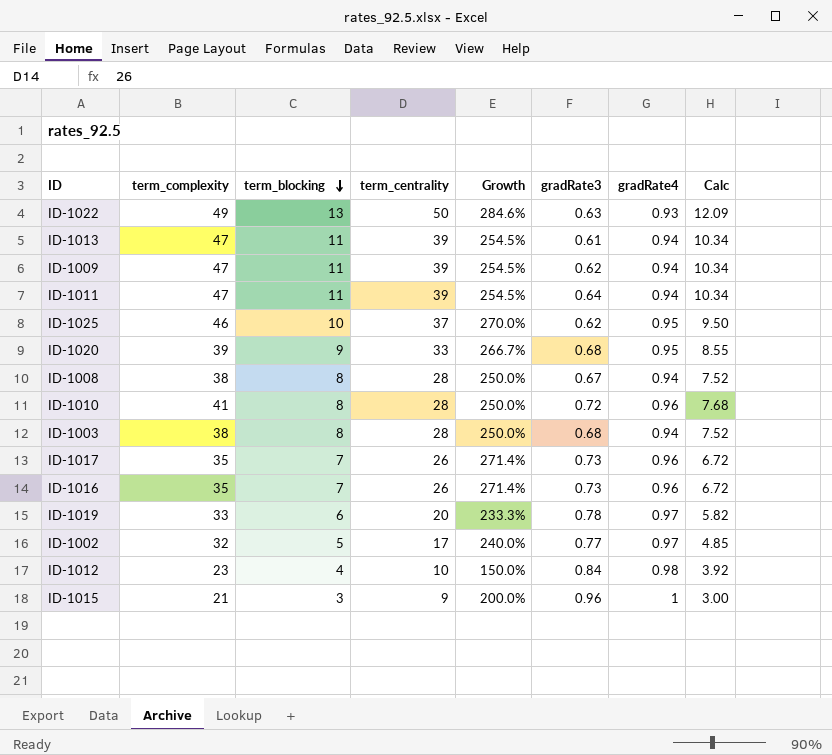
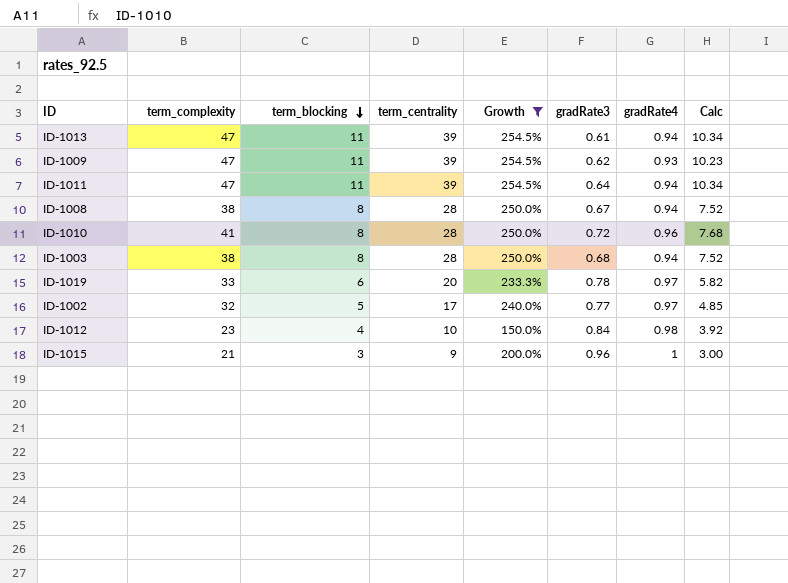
filter: none -> Growth <= 254.5%
ID-1009 | gradRate4: 0.94 -> 0.93
ID-1009 | Calc: 10.34 -> 10.23

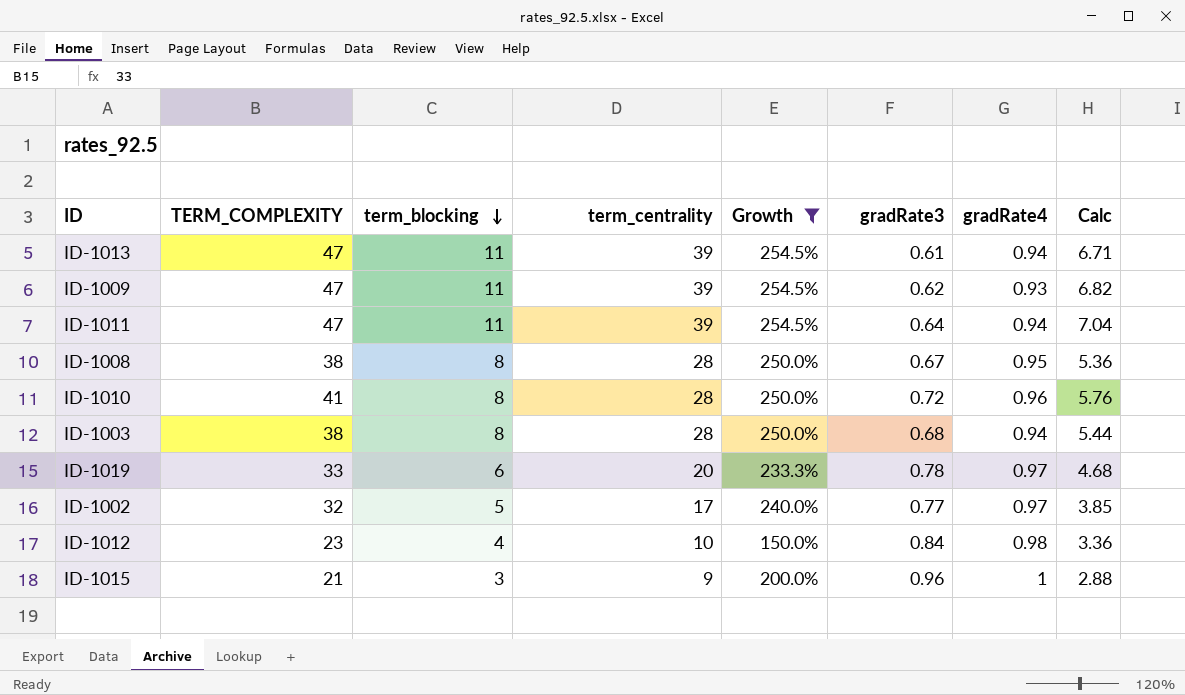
column name: term_complexity -> TERM_COMPLEXITY
column Calc | formula: [term_blocking] * [gradRate4] -> [term_blocking] * [gradRate3]
ID-1008 | gradRate4: 0.94 -> 0.95

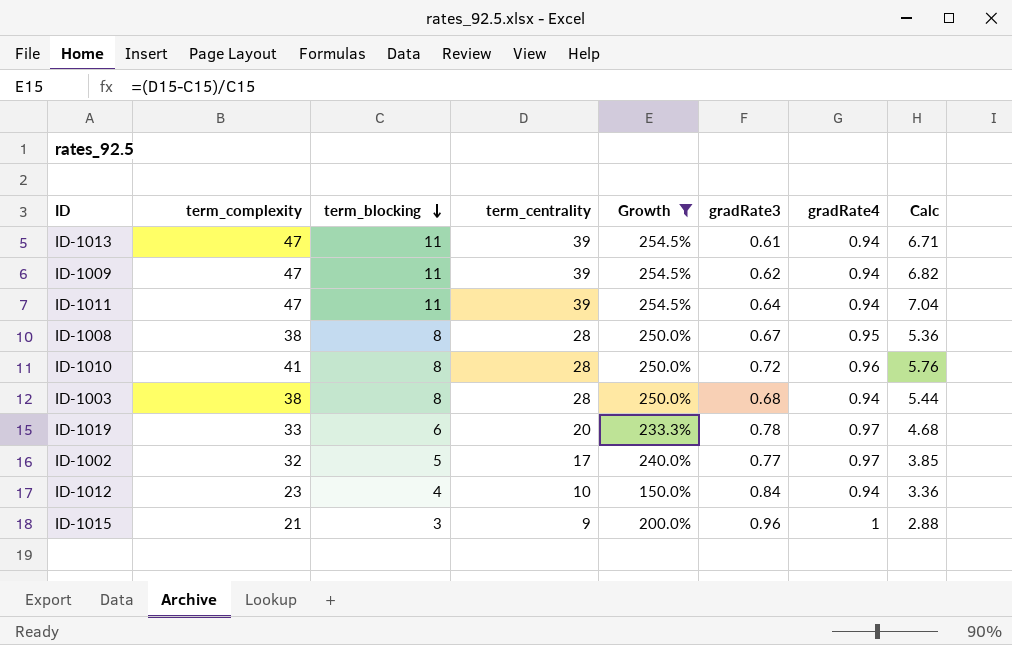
column name: TERM_COMPLEXITY -> term_complexity
ID-1009 | gradRate4: 0.93 -> 0.94
ID-1012 | gradRate4: 0.98 -> 0.94

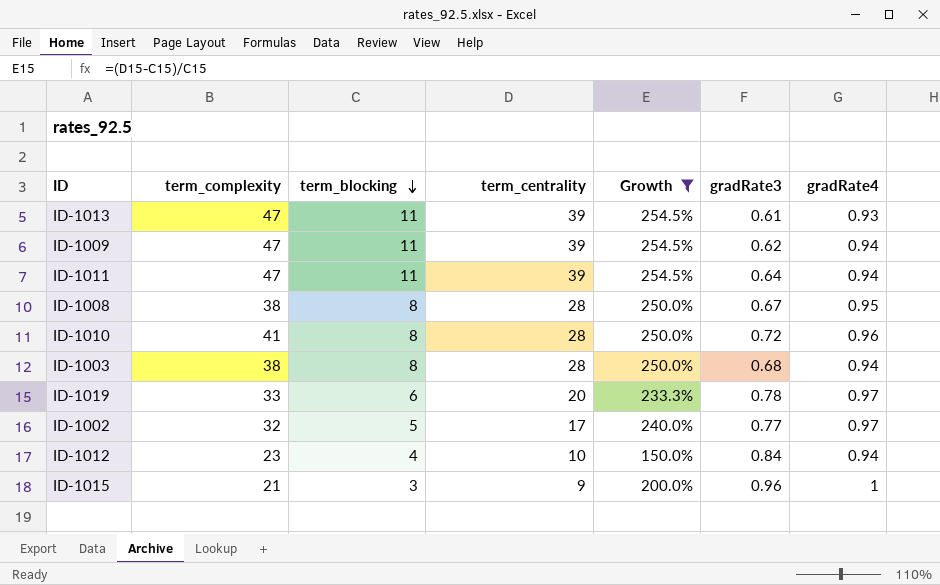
column Calc | formula: [term_blocking] * [gradRate3] -> none
ID-1013 | gradRate4: 0.94 -> 0.93

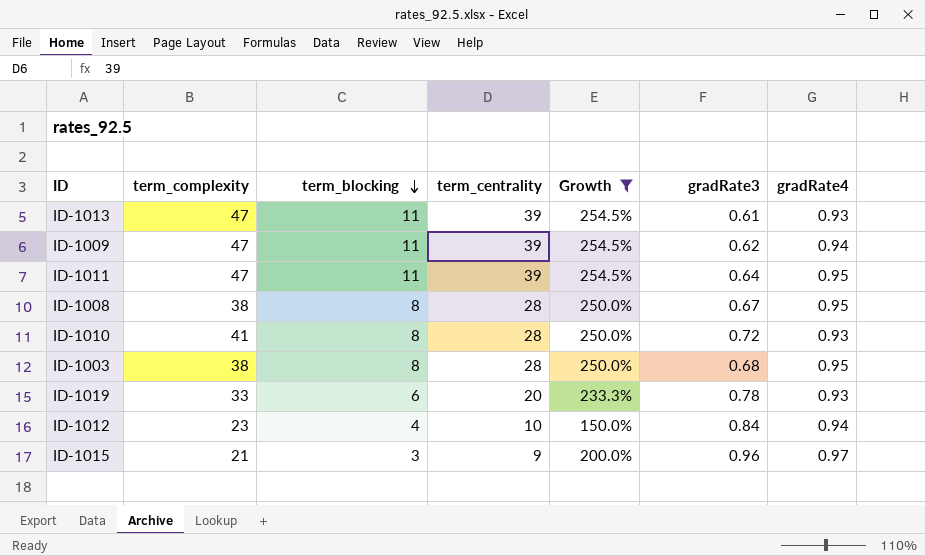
row ID-1002: 32 | 5 | 17 | 240.0% | 0.77 | 0.97 -> none
ID-1011 | gradRate4: 0.94 -> 0.95
ID-1010 | gradRate4: 0.96 -> 0.93
ID-1003 | gradRate4: 0.94 -> 0.95
ID-1019 | gradRate4: 0.97 -> 0.93
ID-1015 | gradRate4: 1 -> 0.97

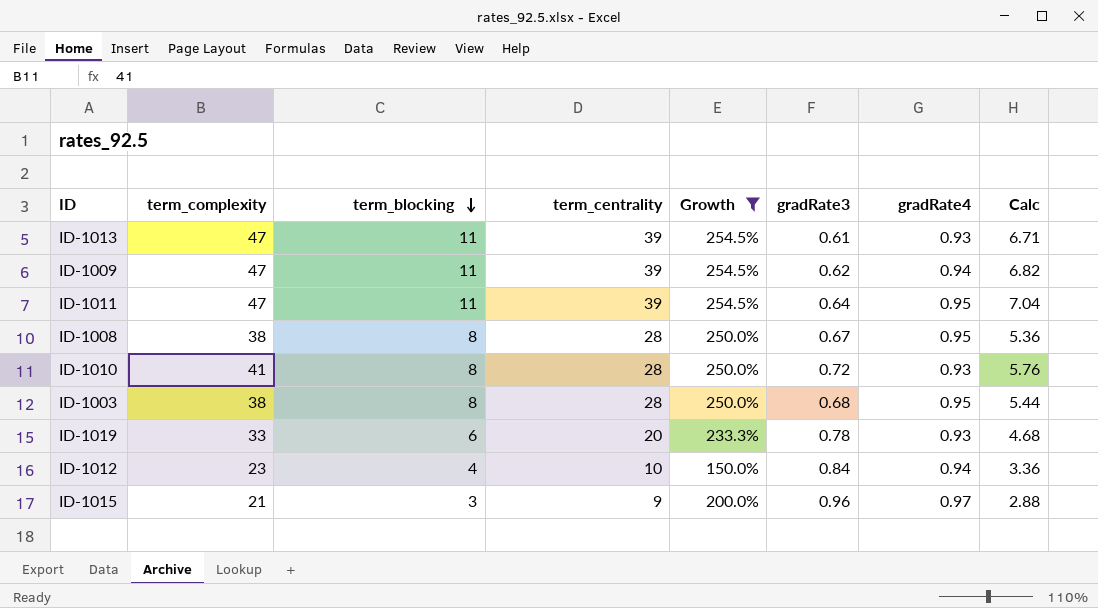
column Calc | formula: none -> [term_blocking] * [gradRate3]

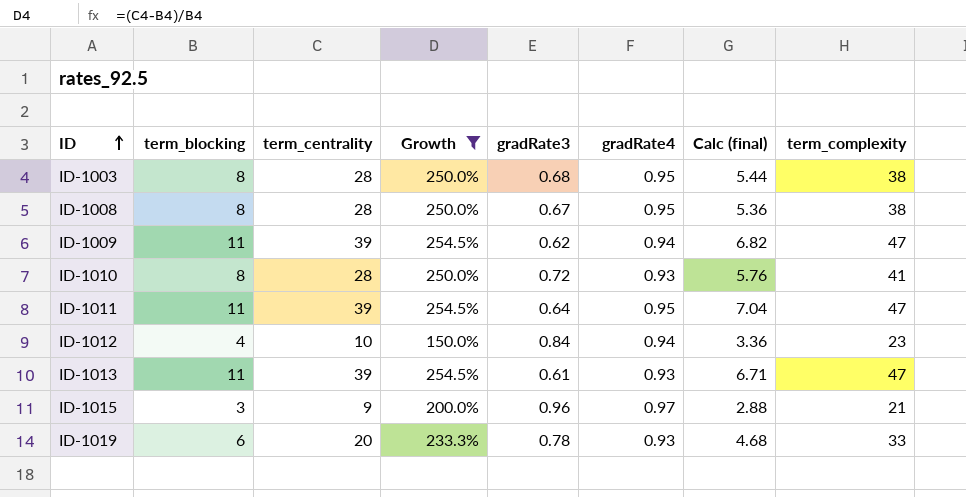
row order: term_blocking descending -> ID ascending
column name: Calc -> Calc (final)
column term_complexity | position: 2 -> 8

